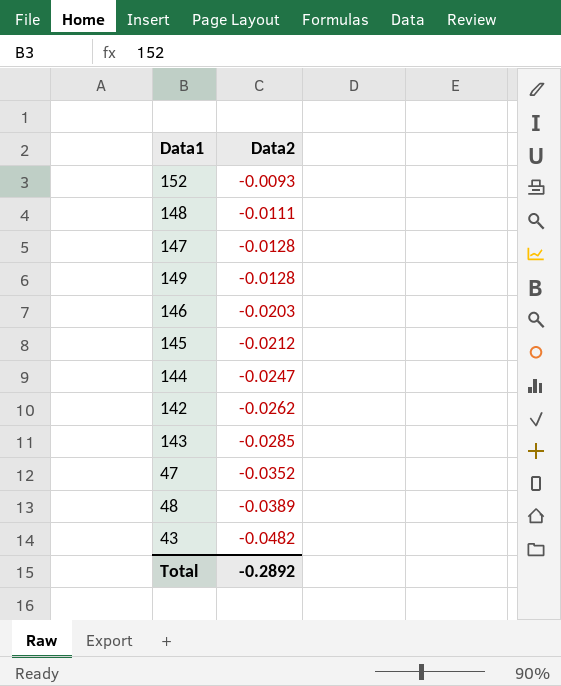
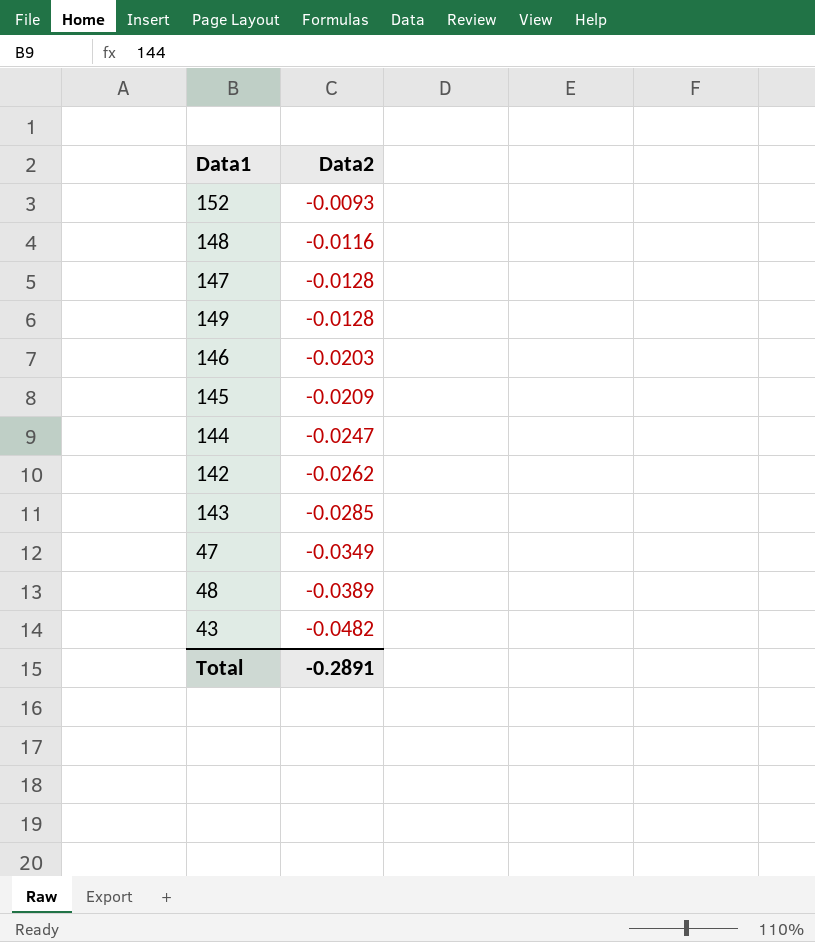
148 | Data2: -0.0111 -> -0.0116
145 | Data2: -0.0212 -> -0.0209
47 | Data2: -0.0352 -> -0.0349
Total | Data2: -0.2892 -> -0.2891

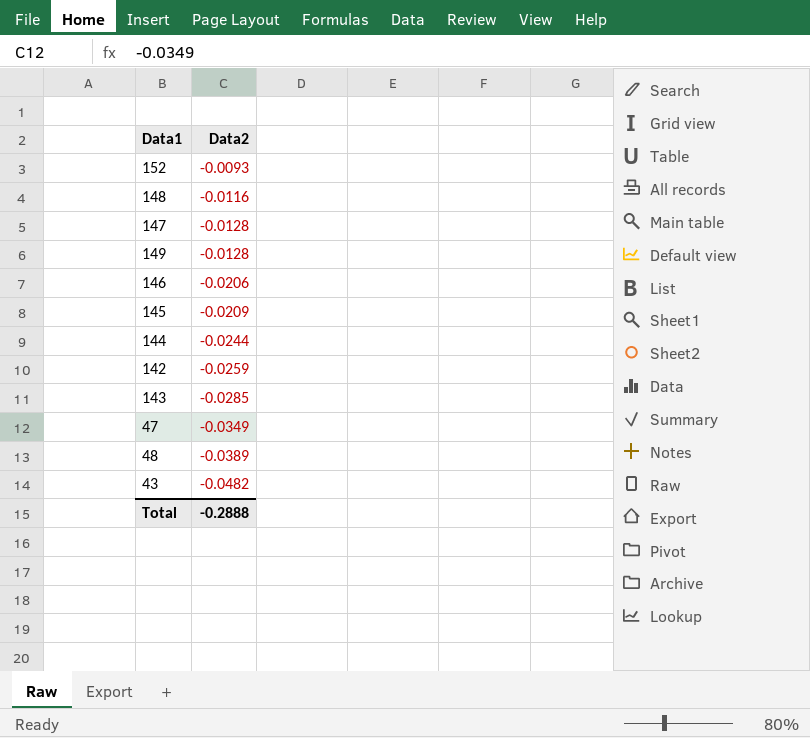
146 | Data2: -0.0203 -> -0.0206
144 | Data2: -0.0247 -> -0.0244
142 | Data2: -0.0262 -> -0.0259
Total | Data2: -0.2891 -> -0.2888

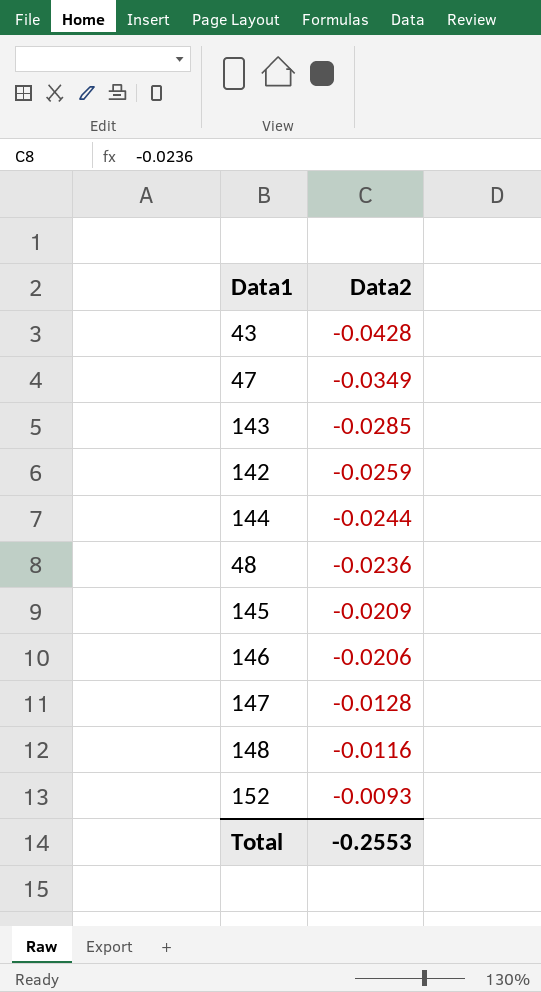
row order: Data2 descending -> Data2 ascending
row 149: -0.0128 -> none
43 | Data2: -0.0482 -> -0.0428
48 | Data2: -0.0389 -> -0.0236
Total | Data2: -0.2888 -> -0.2553

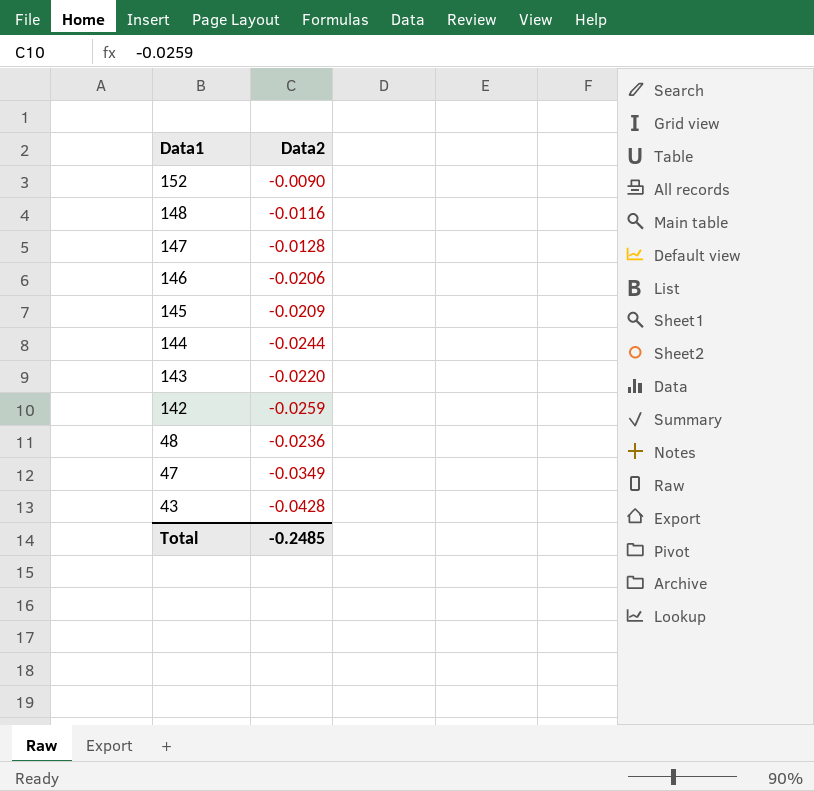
row order: Data2 ascending -> Data1 descending
152 | Data2: -0.0093 -> -0.0090
143 | Data2: -0.0285 -> -0.0220
Total | Data2: -0.2553 -> -0.2485

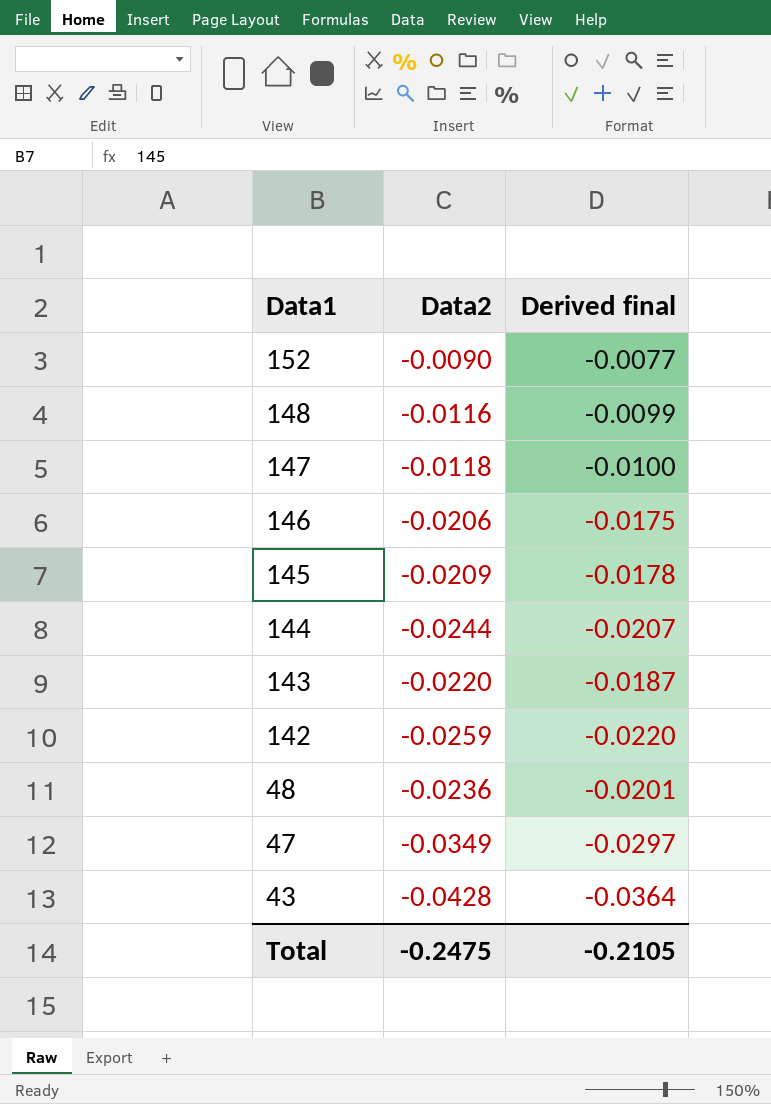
column Derived final | formula: none -> [Data2] * 0.85
147 | Data2: -0.0128 -> -0.0118
Total | Data2: -0.2485 -> -0.2475

